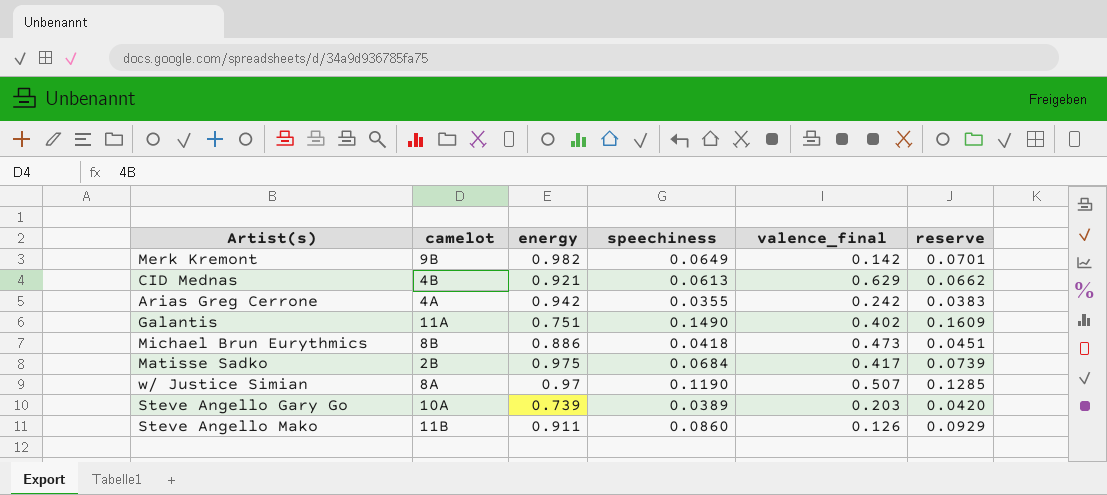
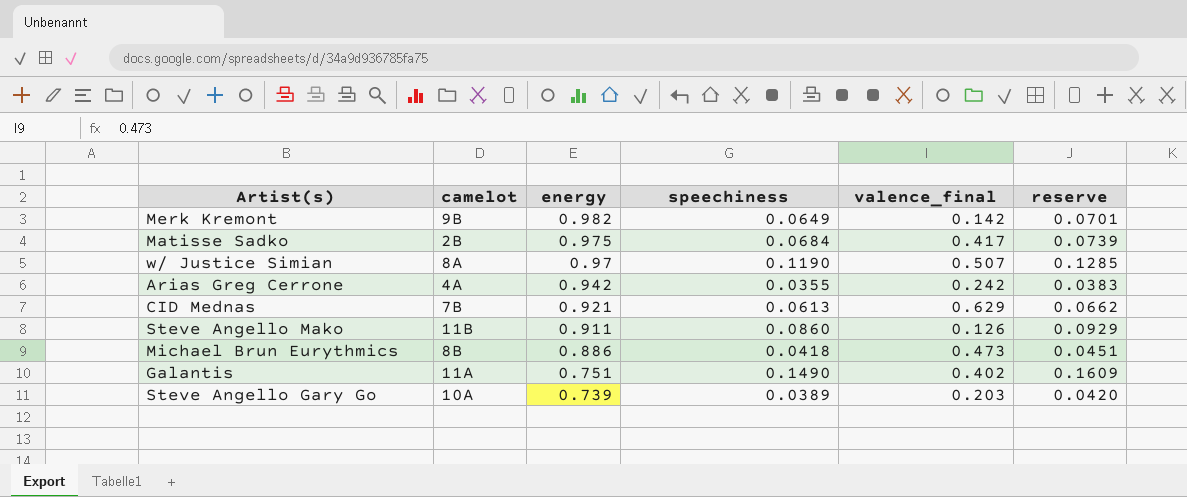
row order: none -> energy descending
CID Mednas | camelot: 4B -> 7B

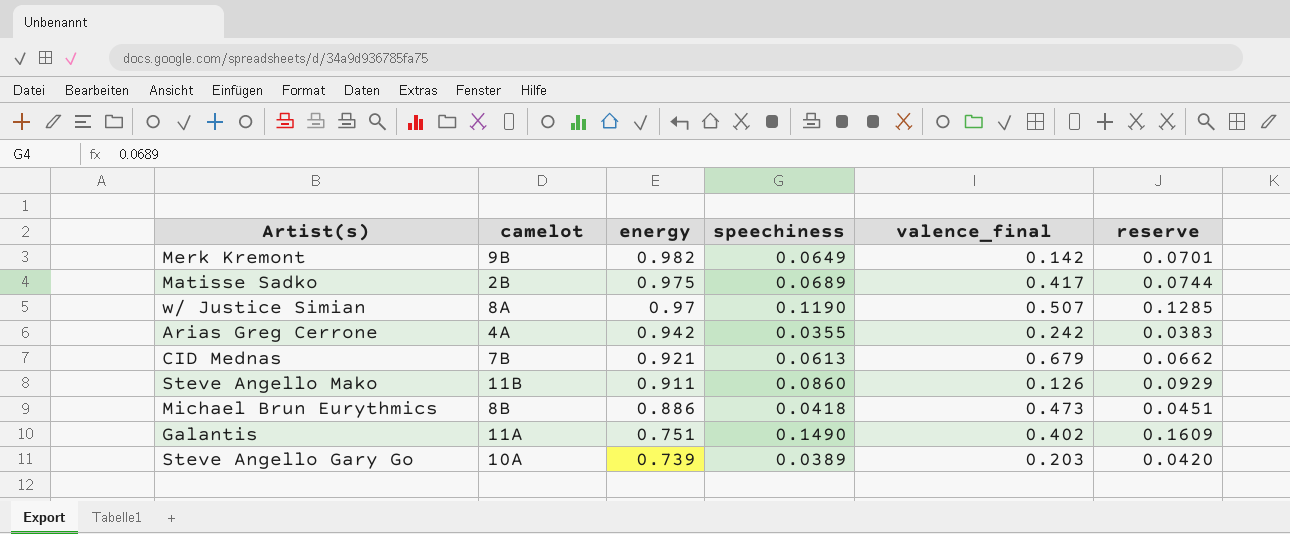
Matisse Sadko | speechiness: 0.0684 -> 0.0689
Matisse Sadko | reserve: 0.0739 -> 0.0744
CID Mednas | valence_final: 0.629 -> 0.679

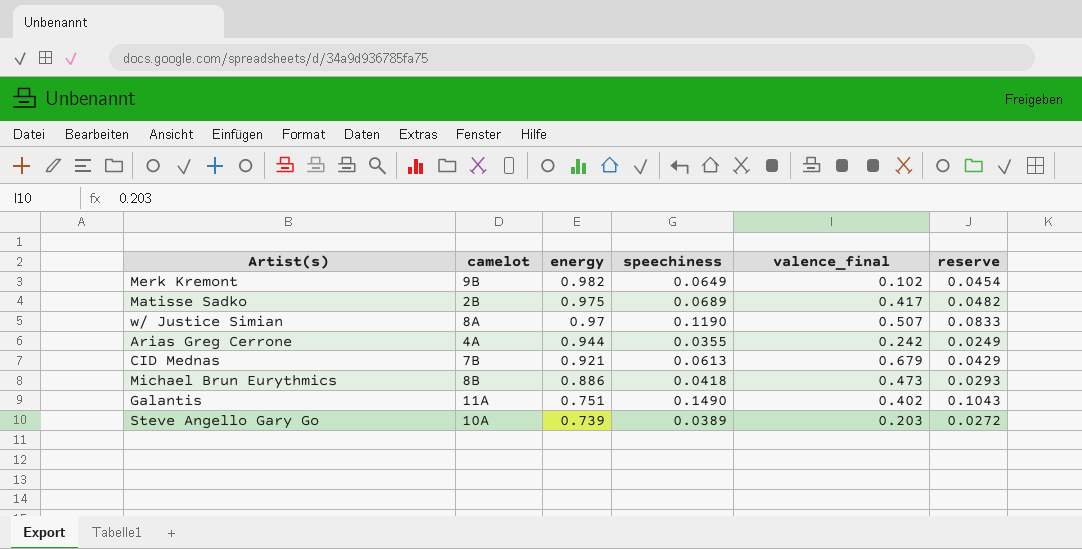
column reserve | formula: [speechiness] * 1.08 -> [speechiness] * 0.7
row Steve Angello Mako: 11B | 0.911 | 0.0860 | 0.126 | 0.0929 -> none
Merk Kremont | valence_final: 0.142 -> 0.102
Arias Greg Cerrone | energy: 0.942 -> 0.944

